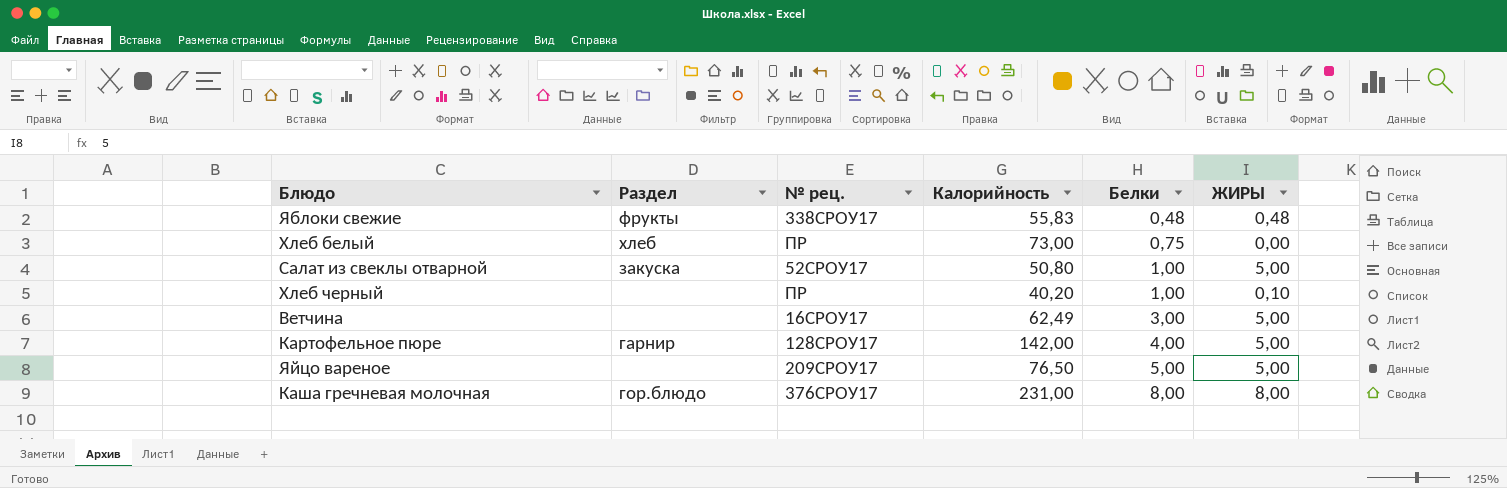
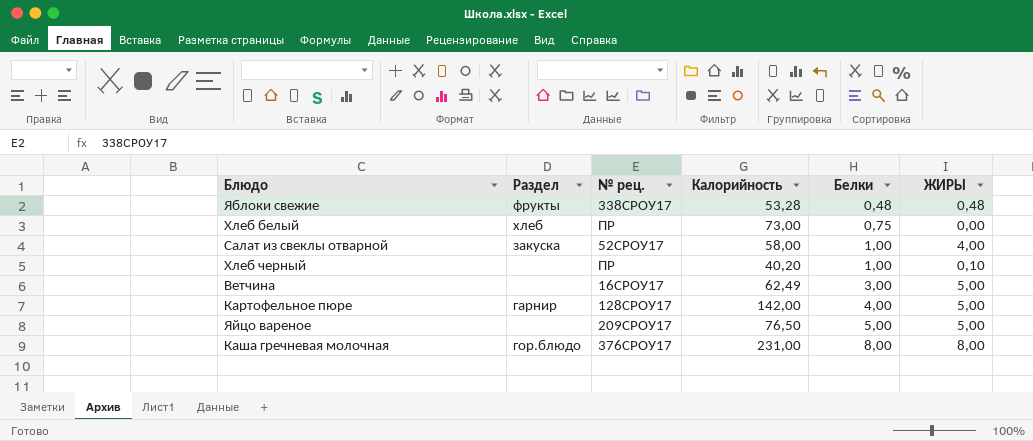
Яблоки свежие | Калорийность: 55,83 -> 53,28
Салат из свеклы отварной | Калорийность: 50,80 -> 58,00
Салат из свеклы отварной | ЖИРЫ: 5,00 -> 4,00

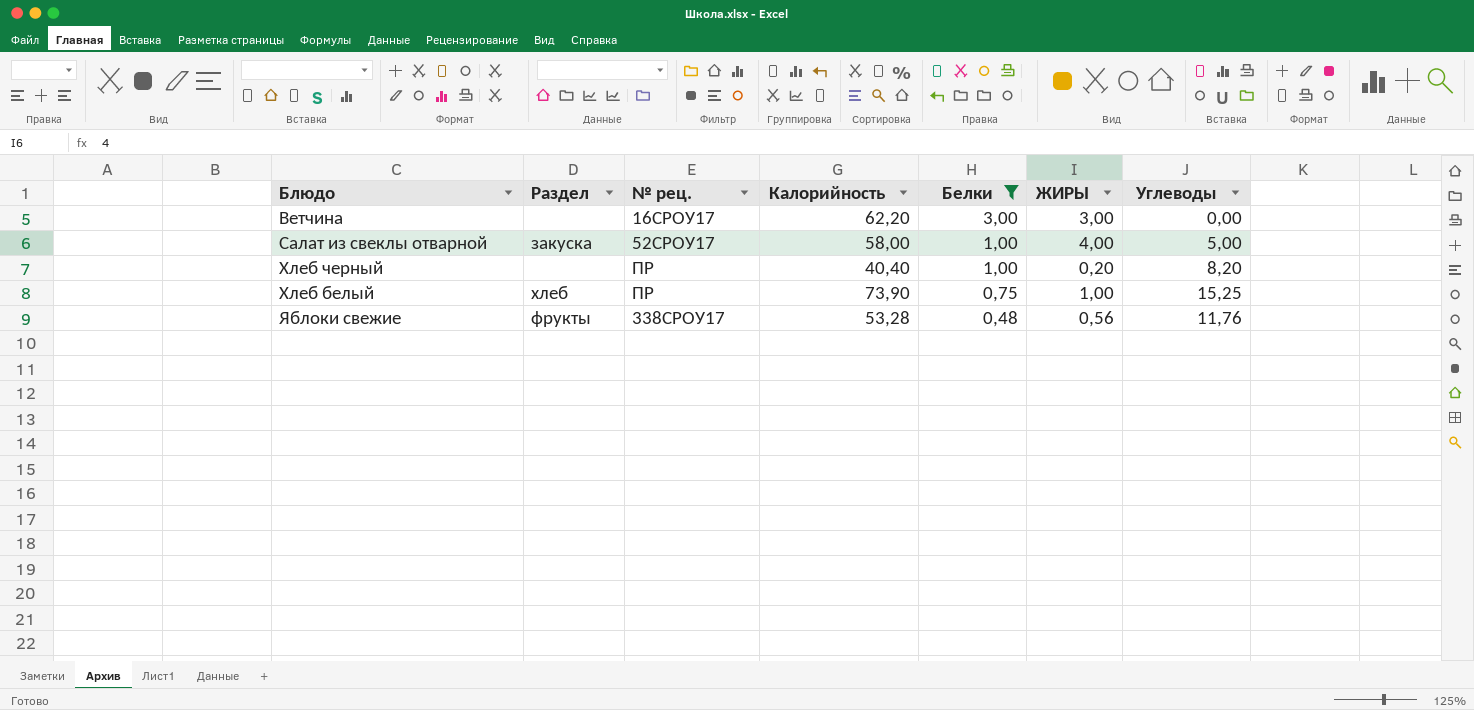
filter: none -> Белки <= 3,00
row order: Белки ascending -> Белки descending
column Углеводы | position: none -> 7
Ветчина | Калорийность: 62,49 -> 62,20
Ветчина | ЖИРЫ: 5,00 -> 3,00
Хлеб черный | Калорийность: 40,20 -> 40,40
Хлеб черный | ЖИРЫ: 0,10 -> 0,20
Хлеб белый | Калорийность: 73,00 -> 73,90
Хлеб белый | ЖИРЫ: 0,00 -> 1,00
Яблоки свежие | ЖИРЫ: 0,48 -> 0,56

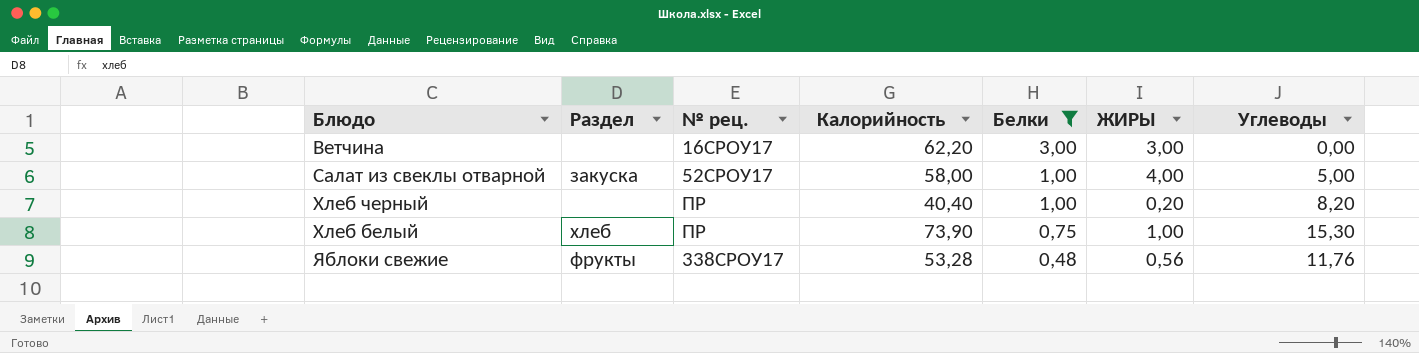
Хлеб белый | Углеводы: 15,25 -> 15,30

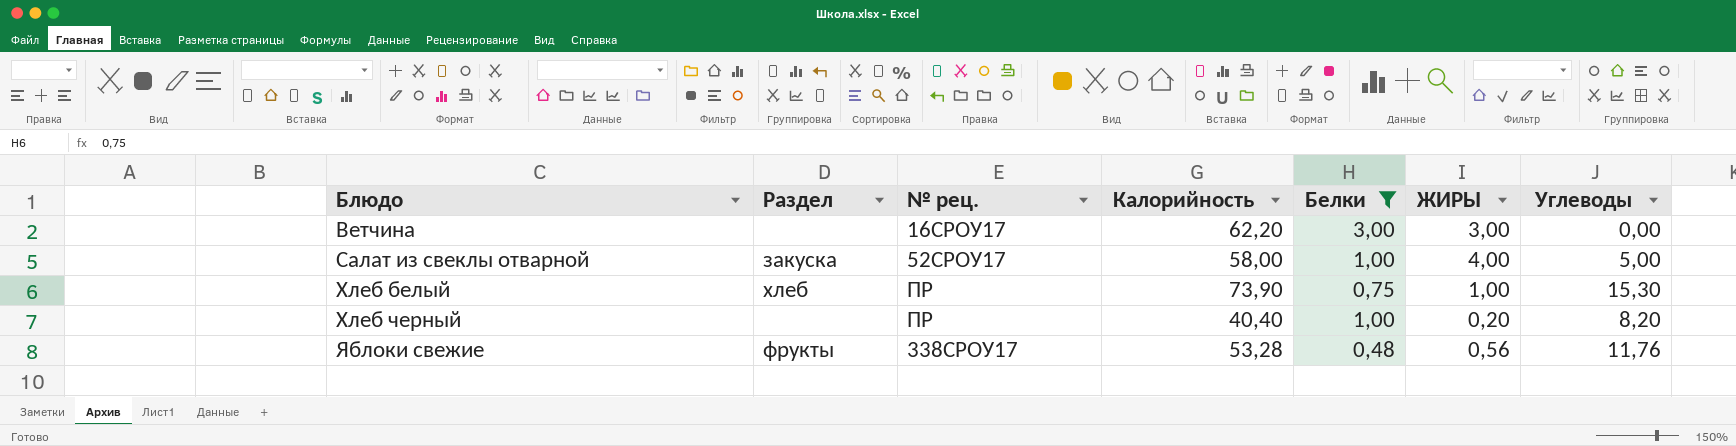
row order: Белки descending -> Блюдо ascending

